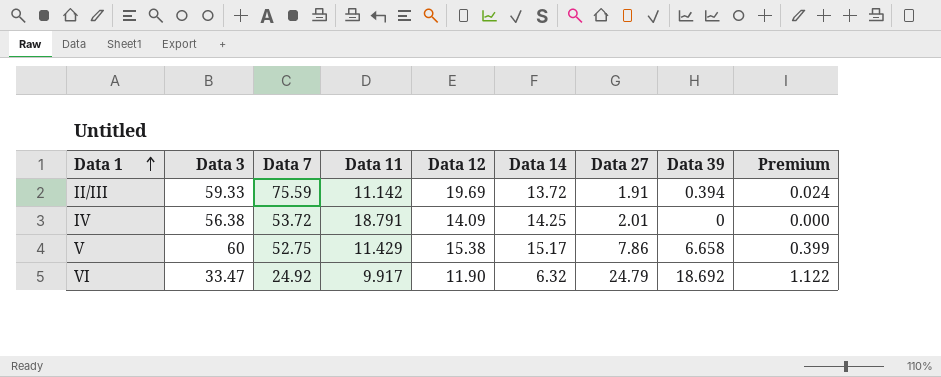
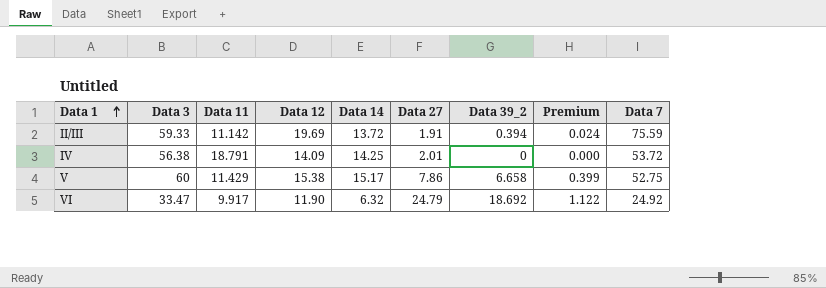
column name: Data 39 -> Data 39_2
column Data 7 | position: 3 -> 9

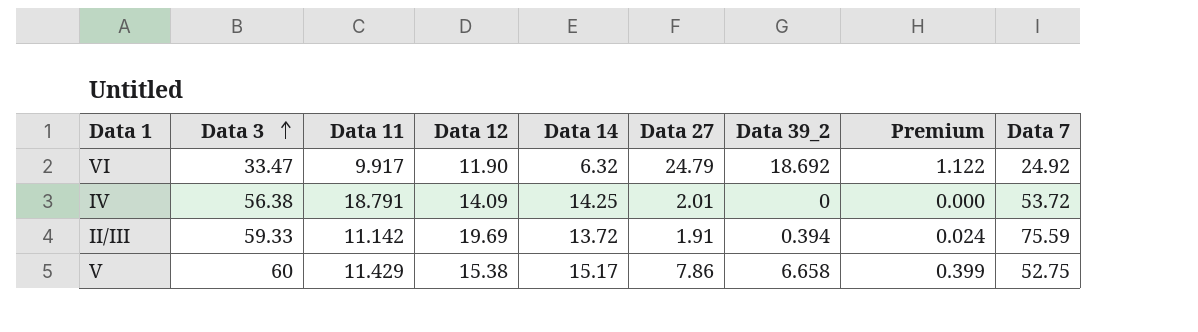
row order: Data 1 ascending -> Data 3 ascending

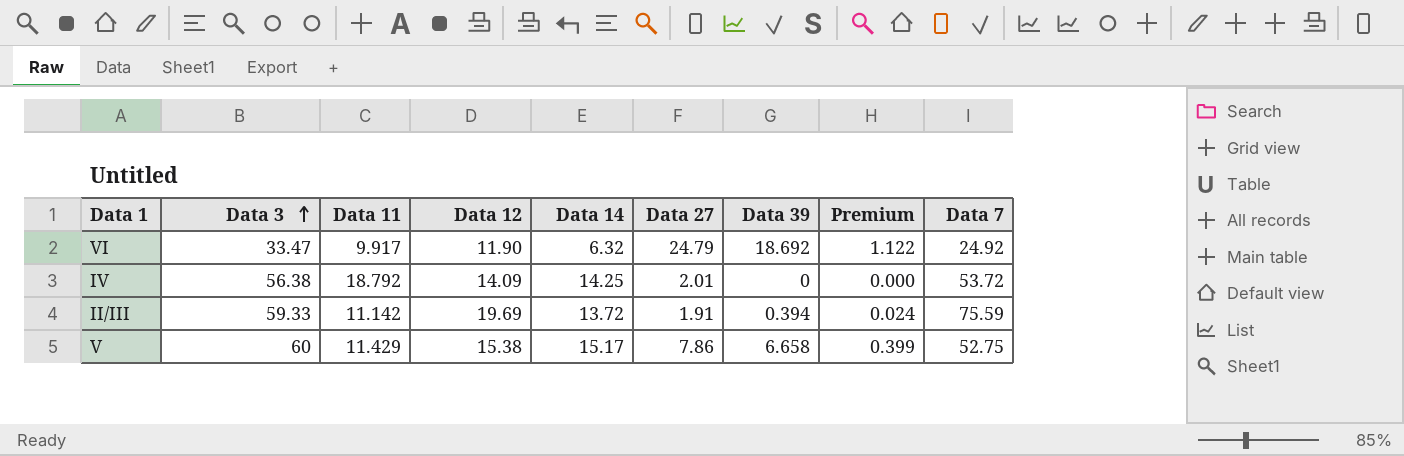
column name: Data 39_2 -> Data 39
IV | Data 11: 18.791 -> 18.792

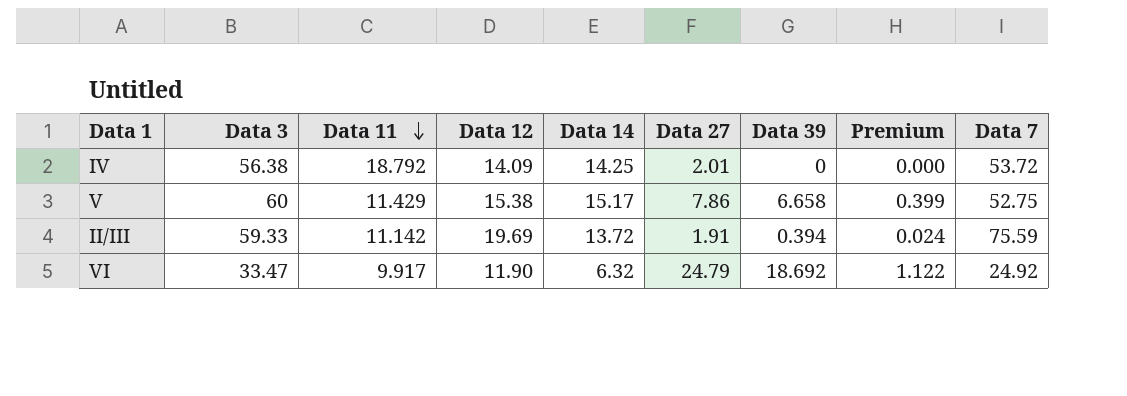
row order: Data 3 ascending -> Data 11 descending

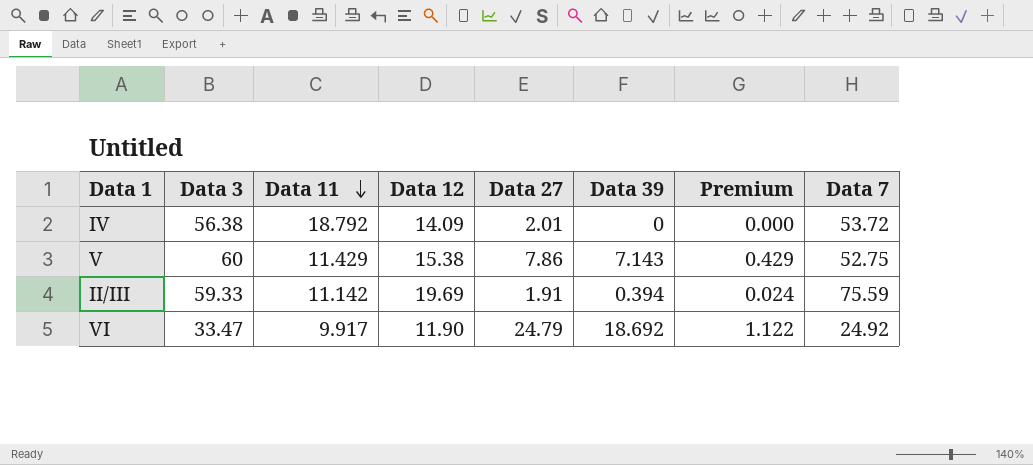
column Data 14 | position: 5 -> none
V | Data 39: 6.658 -> 7.143
V | Premium: 0.399 -> 0.429

